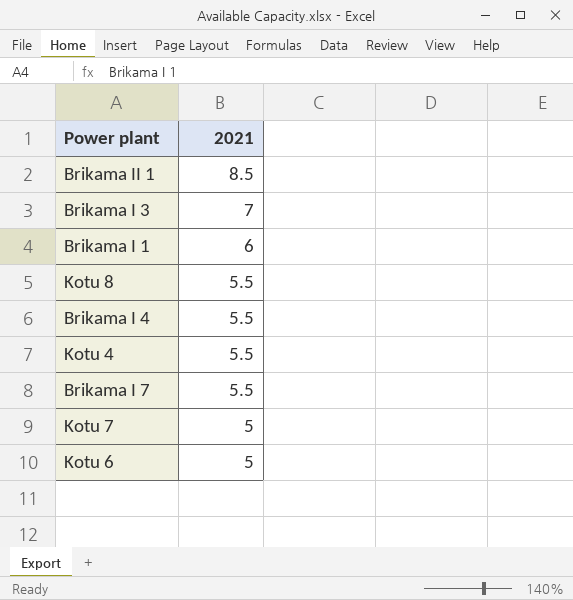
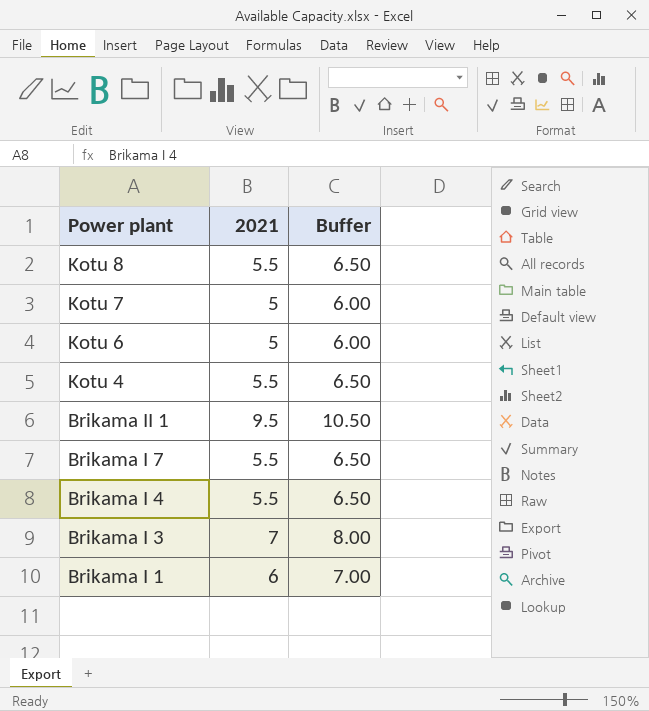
row order: 2021 descending -> Power plant descending
column Buffer | formula: none -> [2021] + 1
Brikama II 1 | 2021: 8.5 -> 9.5

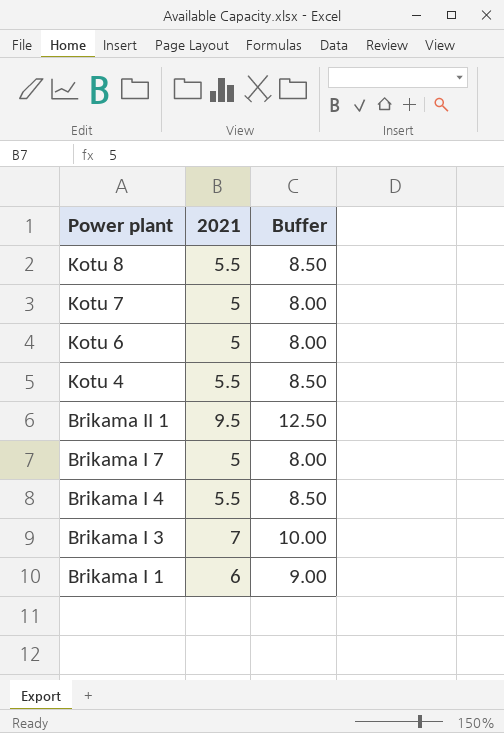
column Buffer | formula: [2021] + 1 -> [2021] + 3
Brikama I 7 | 2021: 5.5 -> 5

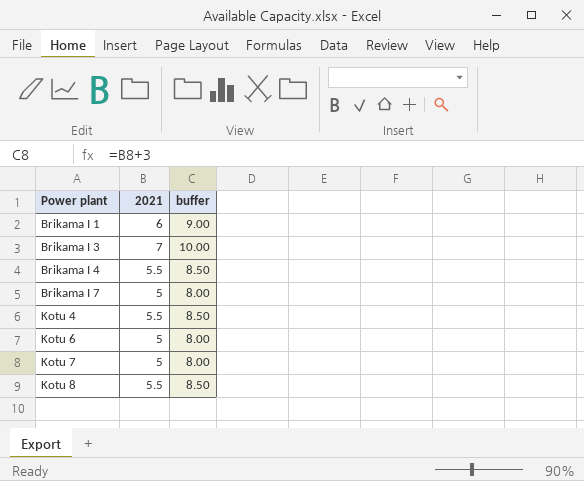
row order: Power plant descending -> Power plant ascending
column name: Buffer -> buffer
row Brikama II 1: 9.5 | 12.50 -> none

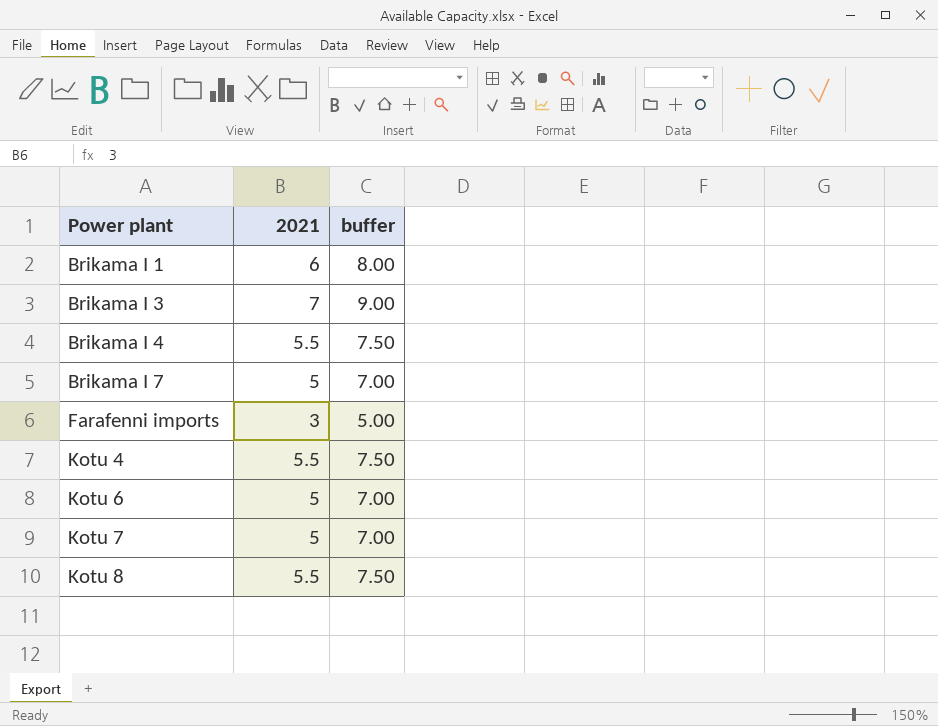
column buffer | formula: [2021] + 3 -> [2021] + 2
row Farafenni imports: none -> 3 | 5.00

